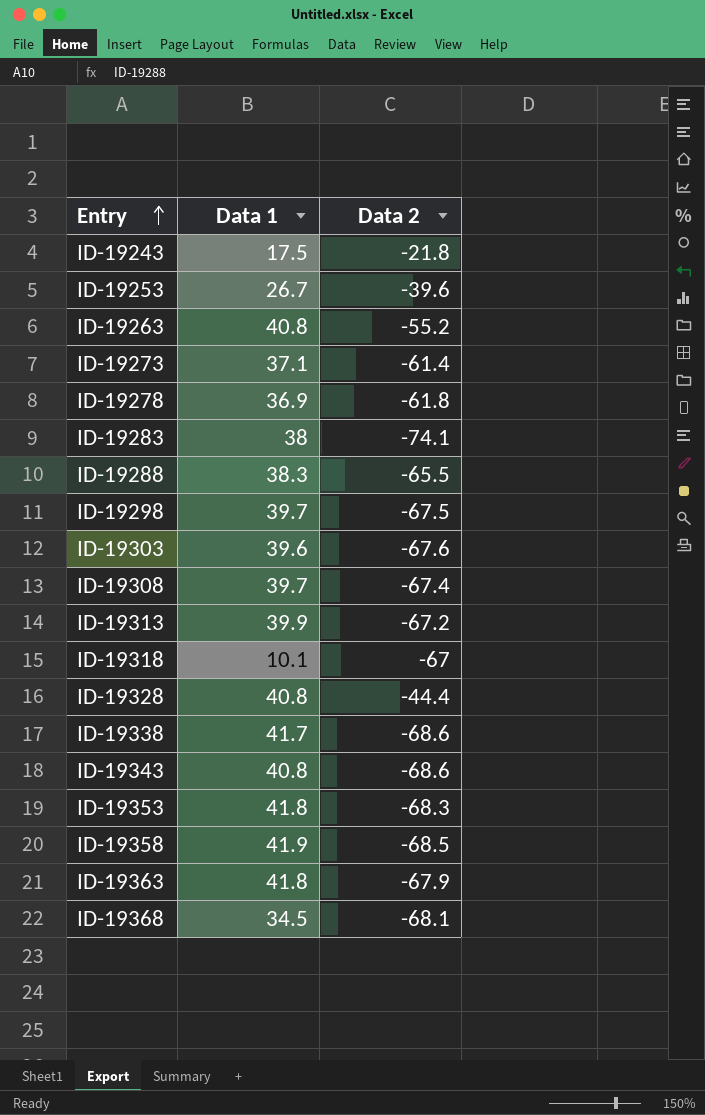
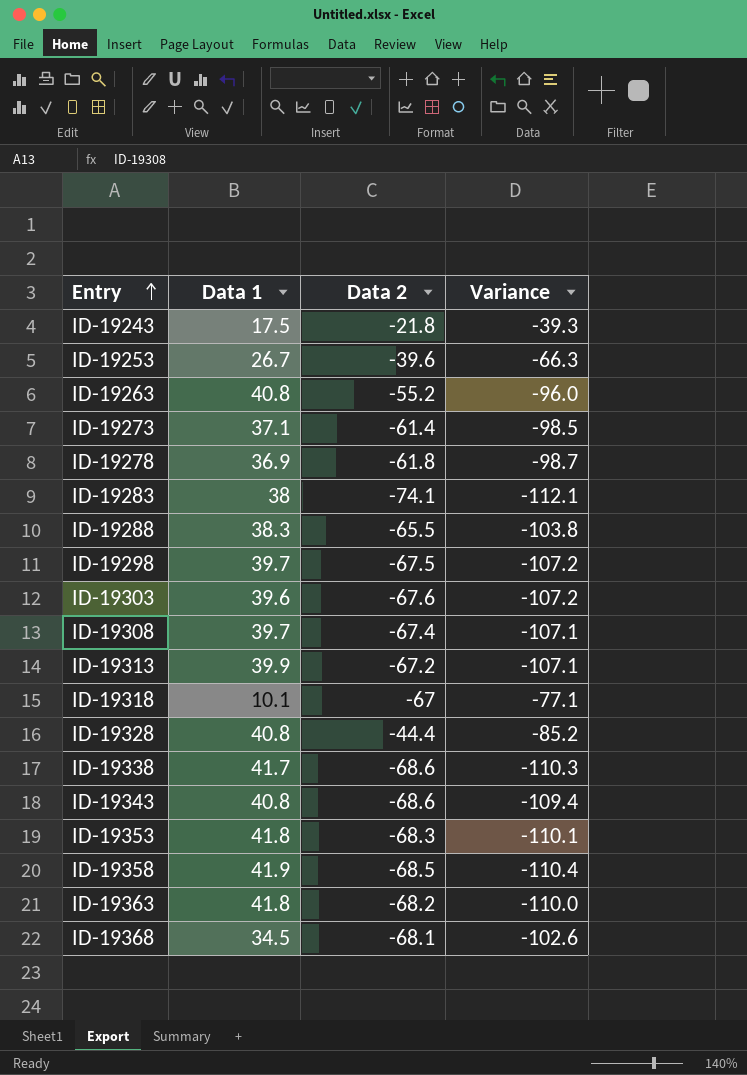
column Variance | formula: none -> [Data 2] - [Data 1]
ID-19363 | Data 2: -67.9 -> -68.2

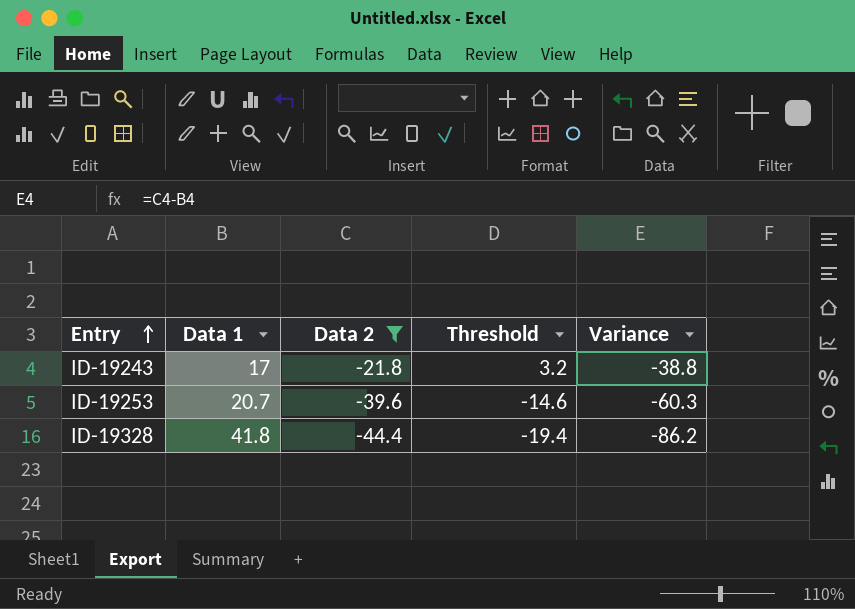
filter: none -> Data 2 >= -44.4
column Threshold | formula: none -> [Data 2] + 25
ID-19243 | Data 1: 17.5 -> 17
ID-19243 | Variance: -39.3 -> -38.8
ID-19253 | Data 1: 26.7 -> 20.7
ID-19253 | Variance: -66.3 -> -60.3
ID-19328 | Data 1: 40.8 -> 41.8
ID-19328 | Variance: -85.2 -> -86.2

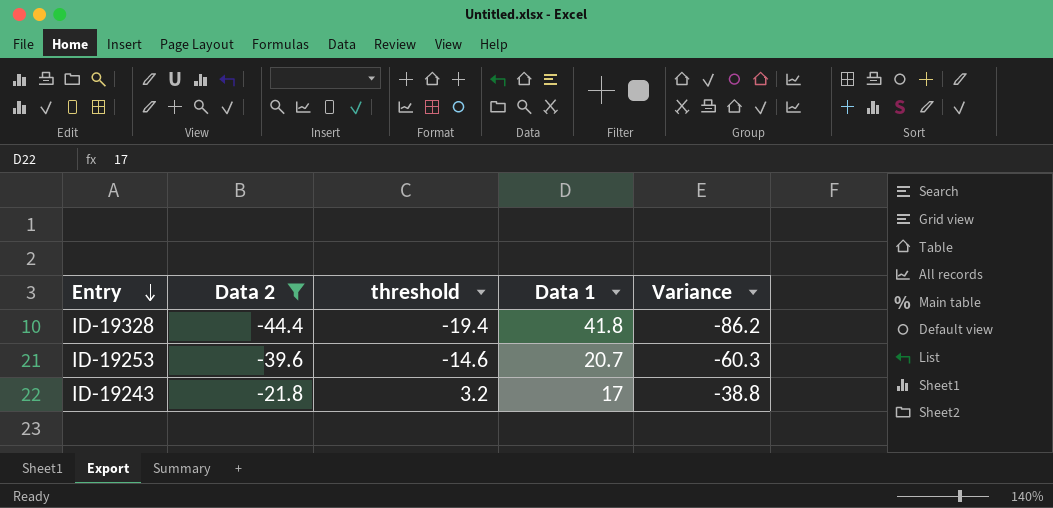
row order: Entry ascending -> Entry descending
column name: Threshold -> threshold
column Data 1 | position: 2 -> 4

